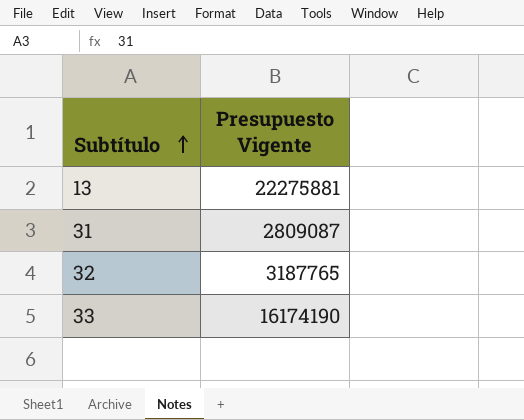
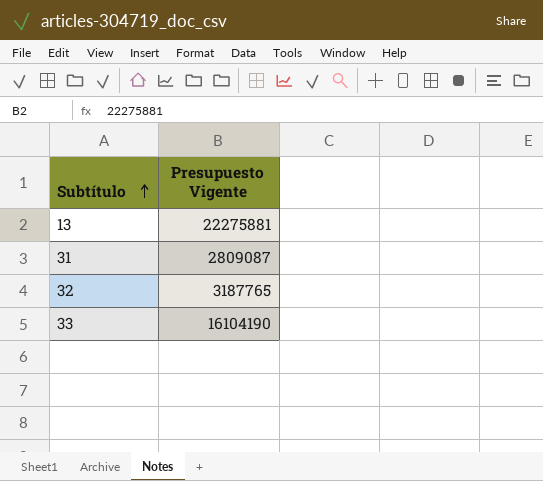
33 | Presupuesto Vigente: 16174190 -> 16104190

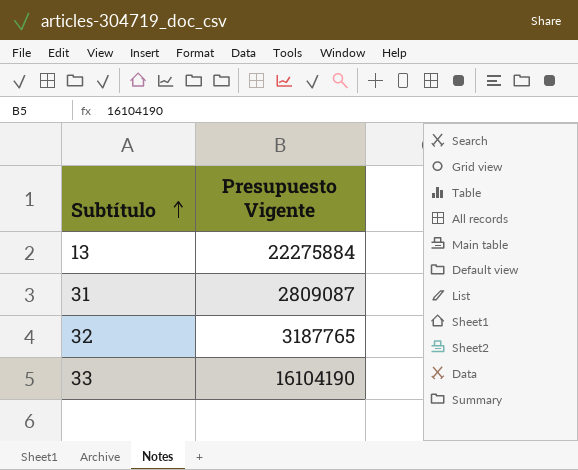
13 | Presupuesto Vigente: 22275881 -> 22275884

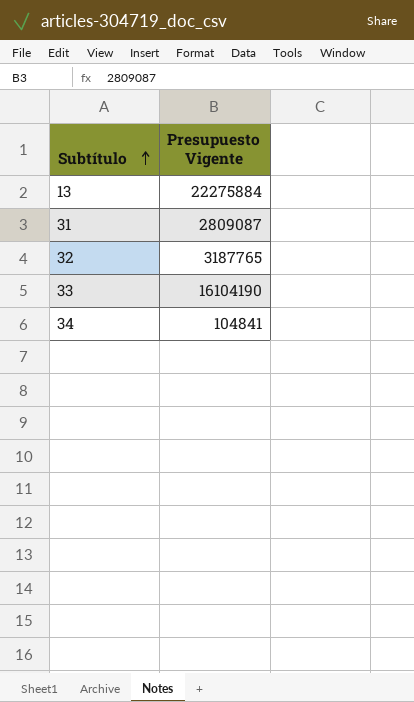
row 34: none -> 104841

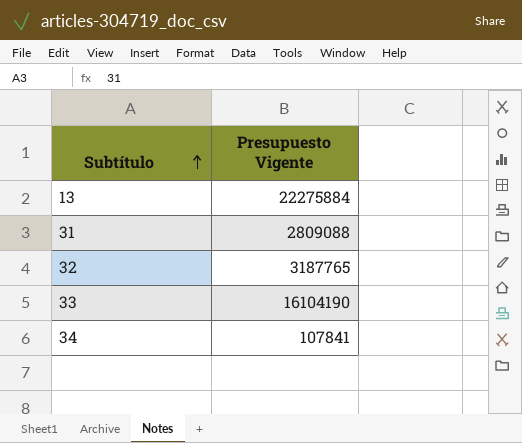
31 | Presupuesto Vigente: 2809087 -> 2809088
34 | Presupuesto Vigente: 104841 -> 107841

